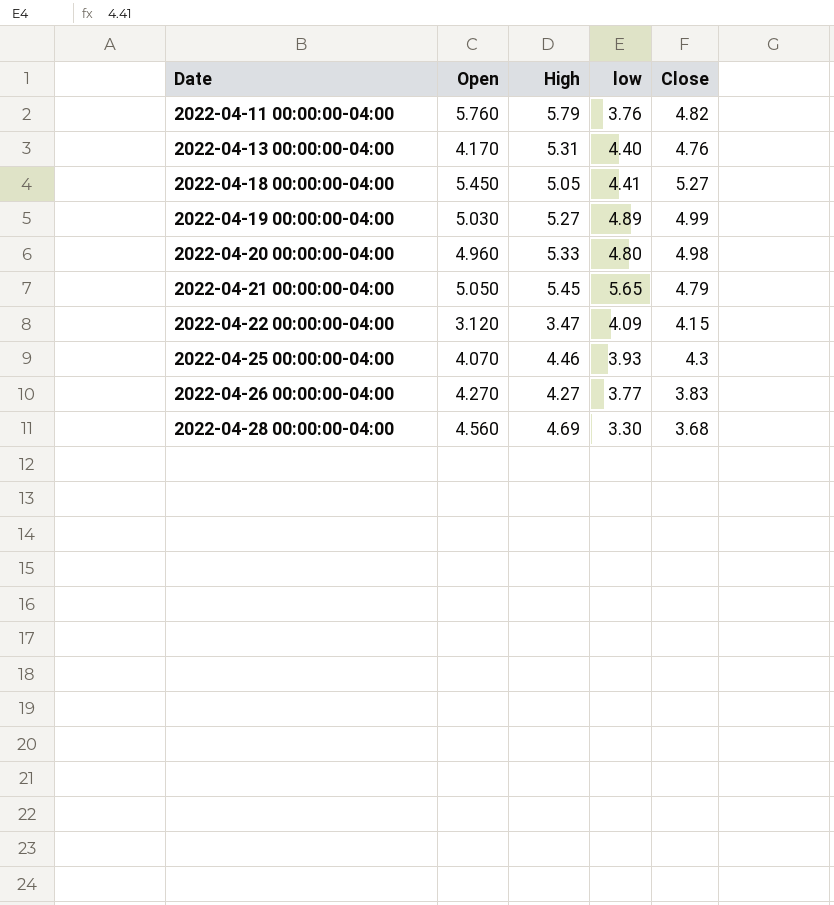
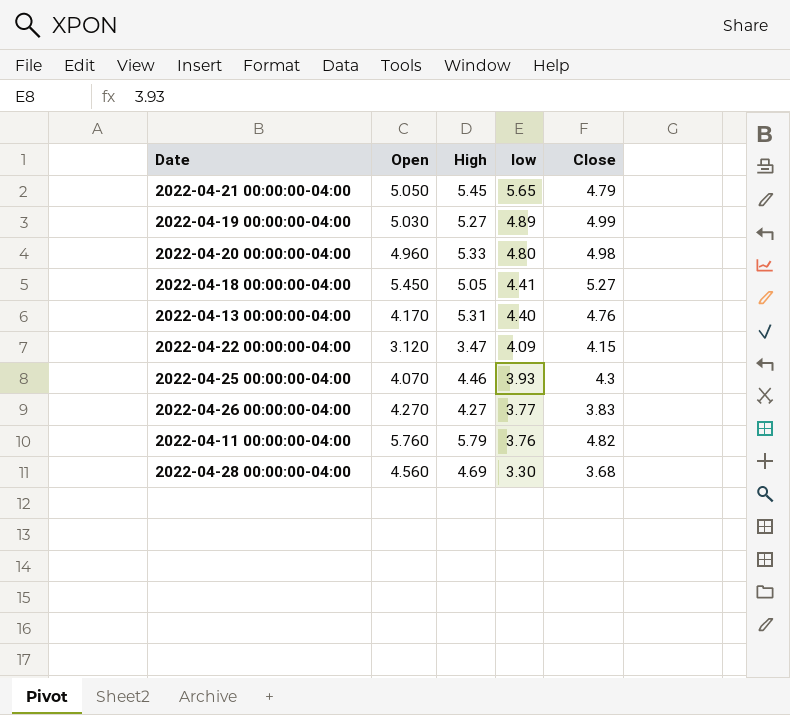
row order: Date ascending -> low descending

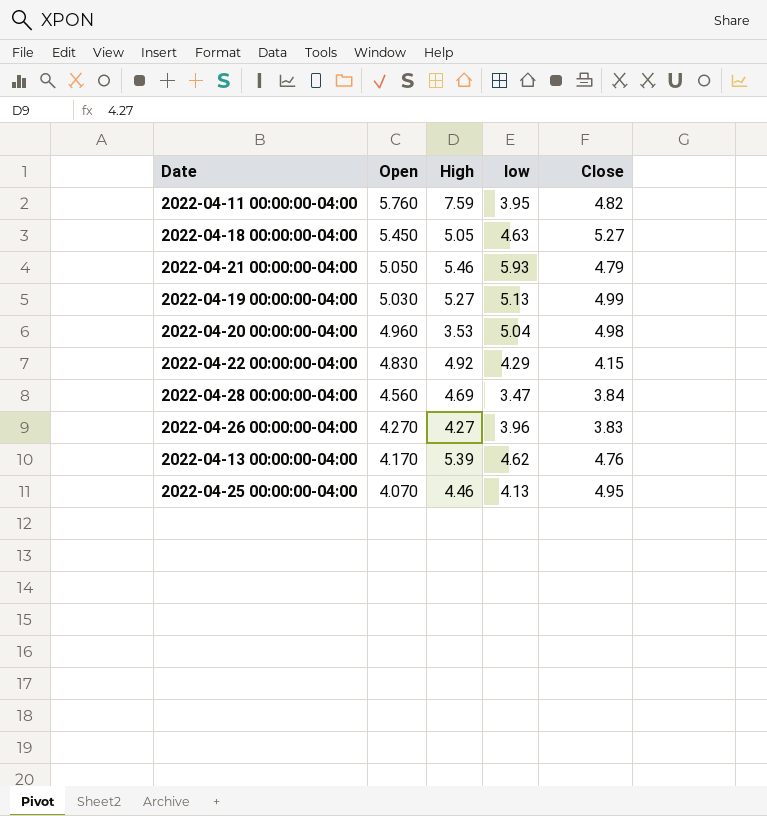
row order: low descending -> Open descending
2022-04-11 00:00:00-04:00 | High: 5.79 -> 7.59
2022-04-11 00:00:00-04:00 | low: 3.76 -> 3.95
2022-04-18 00:00:00-04:00 | low: 4.41 -> 4.63
2022-04-21 00:00:00-04:00 | High: 5.45 -> 5.46
2022-04-21 00:00:00-04:00 | low: 5.65 -> 5.93
2022-04-19 00:00:00-04:00 | low: 4.89 -> 5.13
2022-04-20 00:00:00-04:00 | High: 5.33 -> 3.53
2022-04-20 00:00:00-04:00 | low: 4.80 -> 5.04
2022-04-22 00:00:00-04:00 | Open: 3.120 -> 4.830
2022-04-22 00:00:00-04:00 | High: 3.47 -> 4.92
2022-04-22 00:00:00-04:00 | low: 4.09 -> 4.29
2022-04-28 00:00:00-04:00 | low: 3.30 -> 3.47
2022-04-28 00:00:00-04:00 | Close: 3.68 -> 3.84
2022-04-26 00:00:00-04:00 | low: 3.77 -> 3.96
2022-04-13 00:00:00-04:00 | High: 5.31 -> 5.39
2022-04-13 00:00:00-04:00 | low: 4.40 -> 4.62
2022-04-25 00:00:00-04:00 | low: 3.93 -> 4.13
2022-04-25 00:00:00-04:00 | Close: 4.3 -> 4.95

